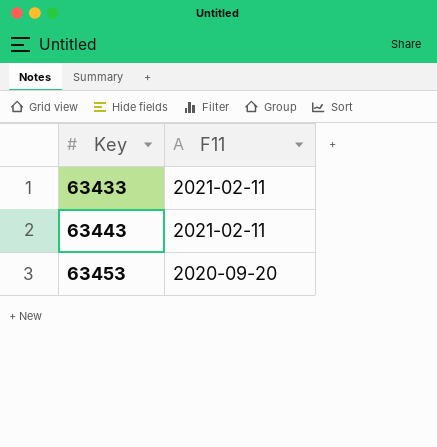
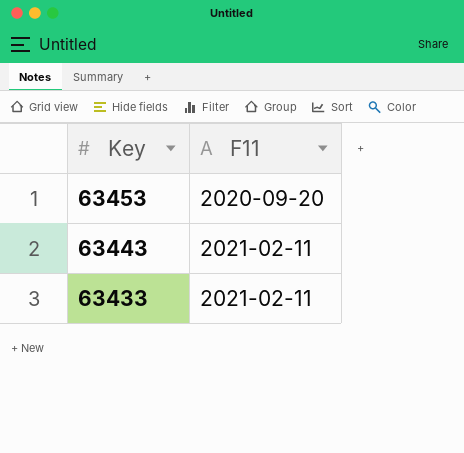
row order: Key ascending -> Key descending

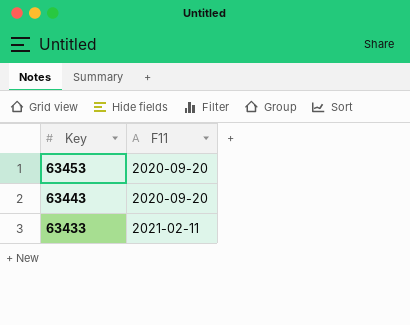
63443 | F11: 2021-02-11 -> 2020-09-20

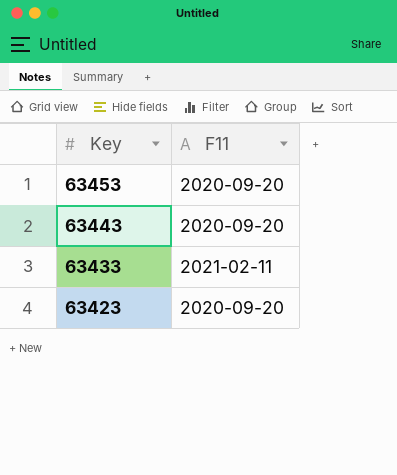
row 63423: none -> 2020-09-20

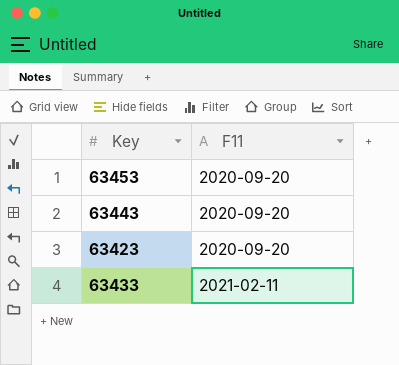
row order: Key descending -> F11 ascending

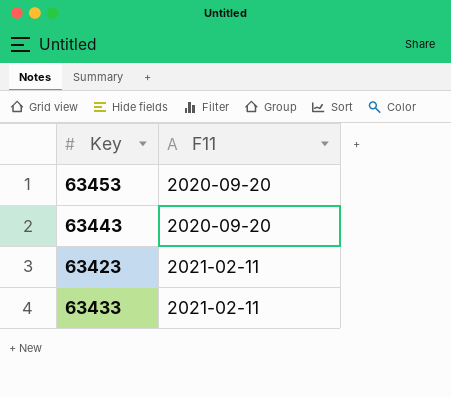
63423 | F11: 2020-09-20 -> 2021-02-11

